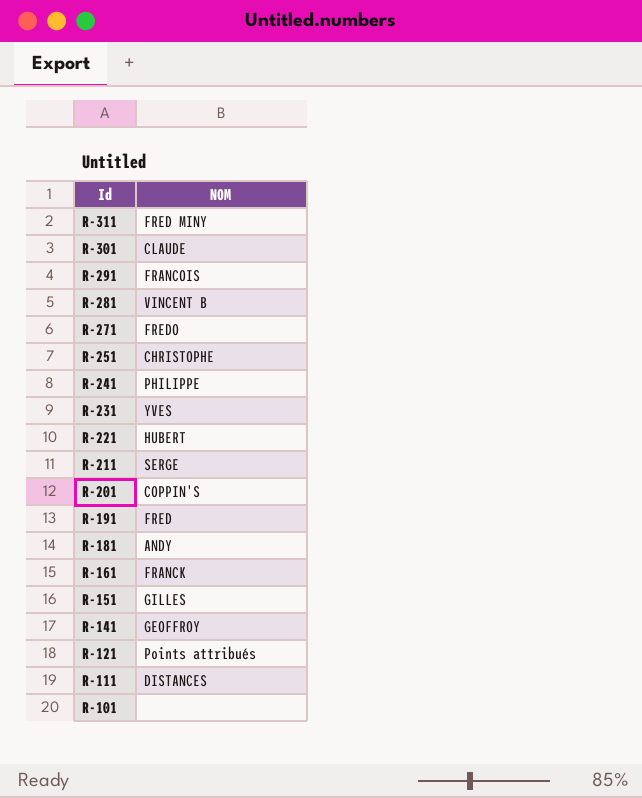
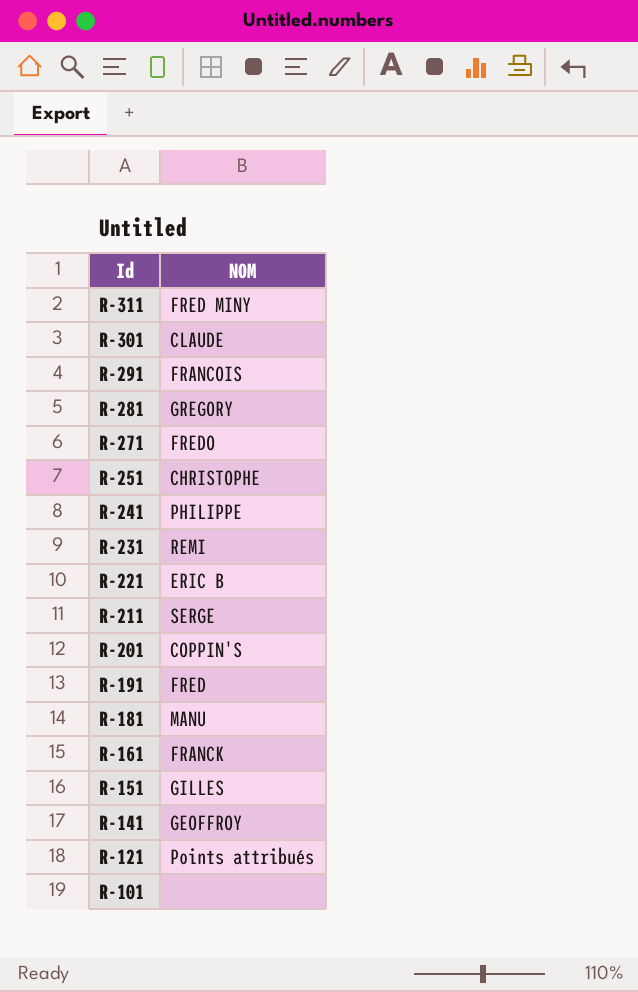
row R-111: DISTANCES -> none
R-281 | NOM: VINCENT B -> GREGORY
R-231 | NOM: YVES -> REMI
R-221 | NOM: HUBERT -> ERIC B
R-181 | NOM: ANDY -> MANU

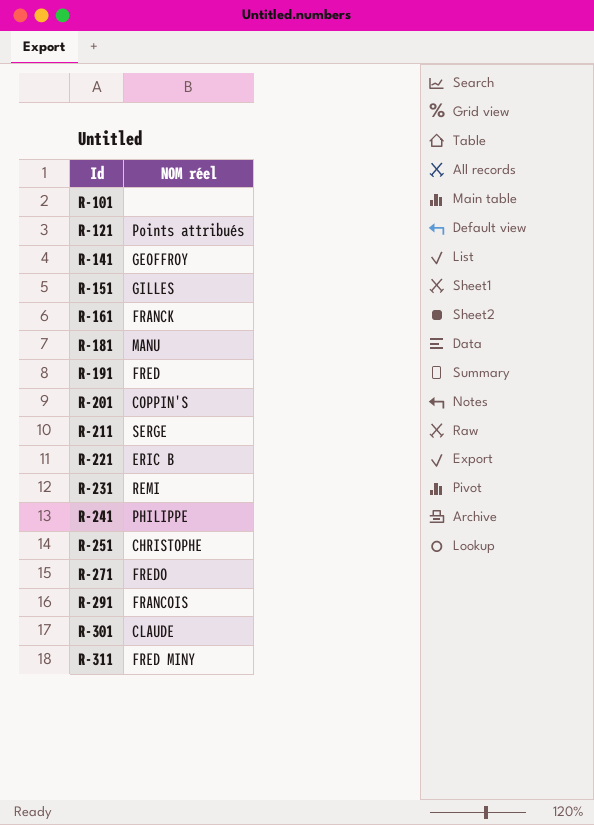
row order: Id descending -> Id ascending
column name: NOM -> NOM réel
row R-281: GREGORY -> none

